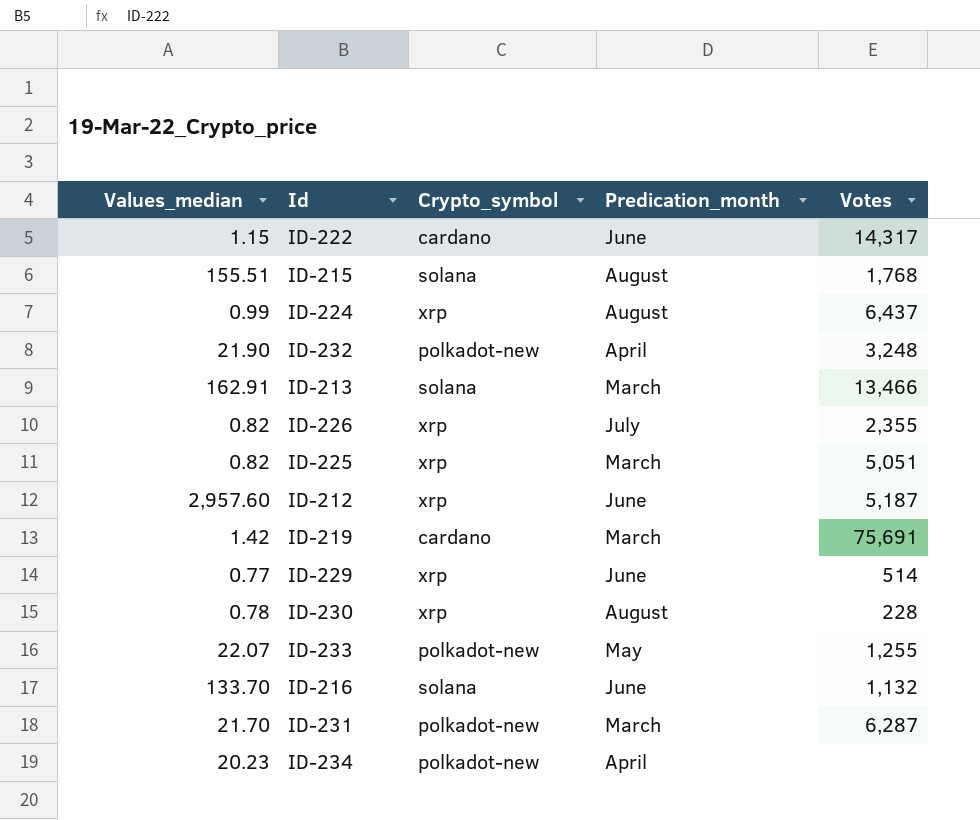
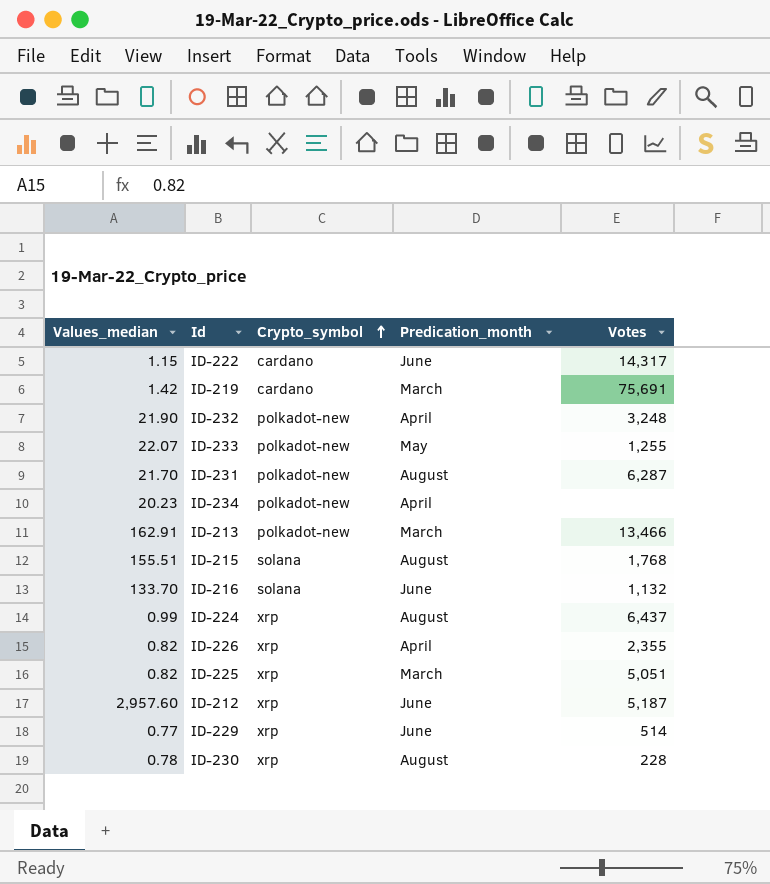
row order: none -> Crypto_symbol ascending
ID-231 | Predication_month: March -> August
ID-213 | Crypto_symbol: solana -> polkadot-new
ID-226 | Predication_month: July -> April

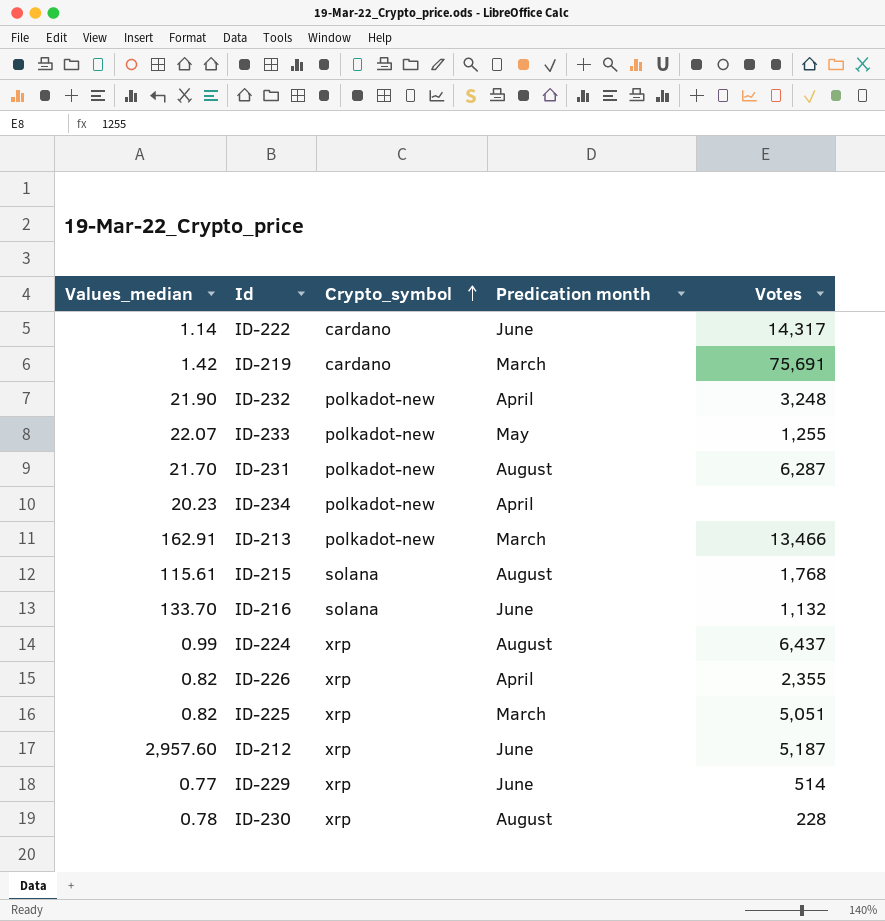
column name: Predication_month -> Predication month
ID-222 | Values_median: 1.15 -> 1.14
ID-215 | Values_median: 155.51 -> 115.61

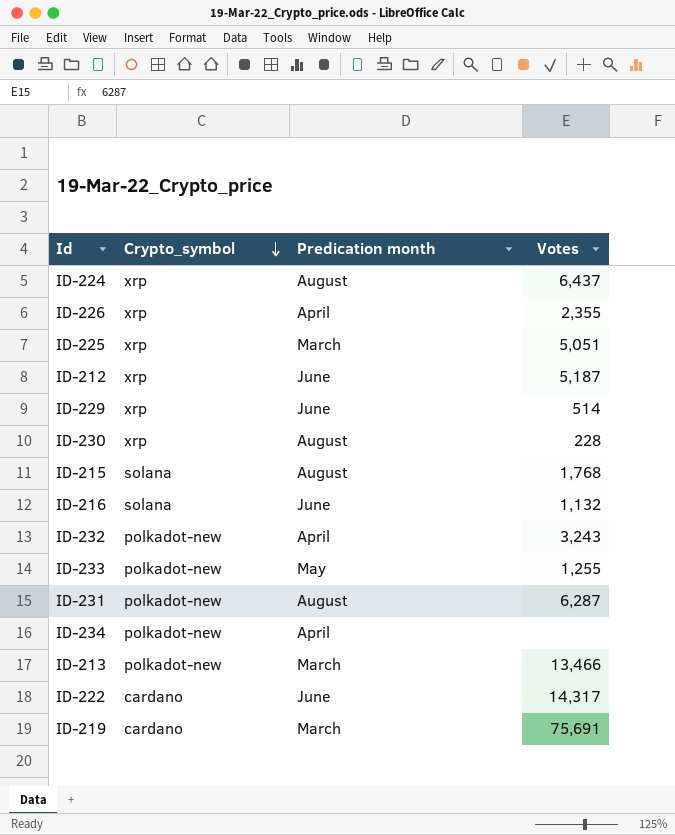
row order: Crypto_symbol ascending -> Crypto_symbol descending
column Values_median | position: 1 -> none
ID-232 | Votes: 3,248 -> 3,243

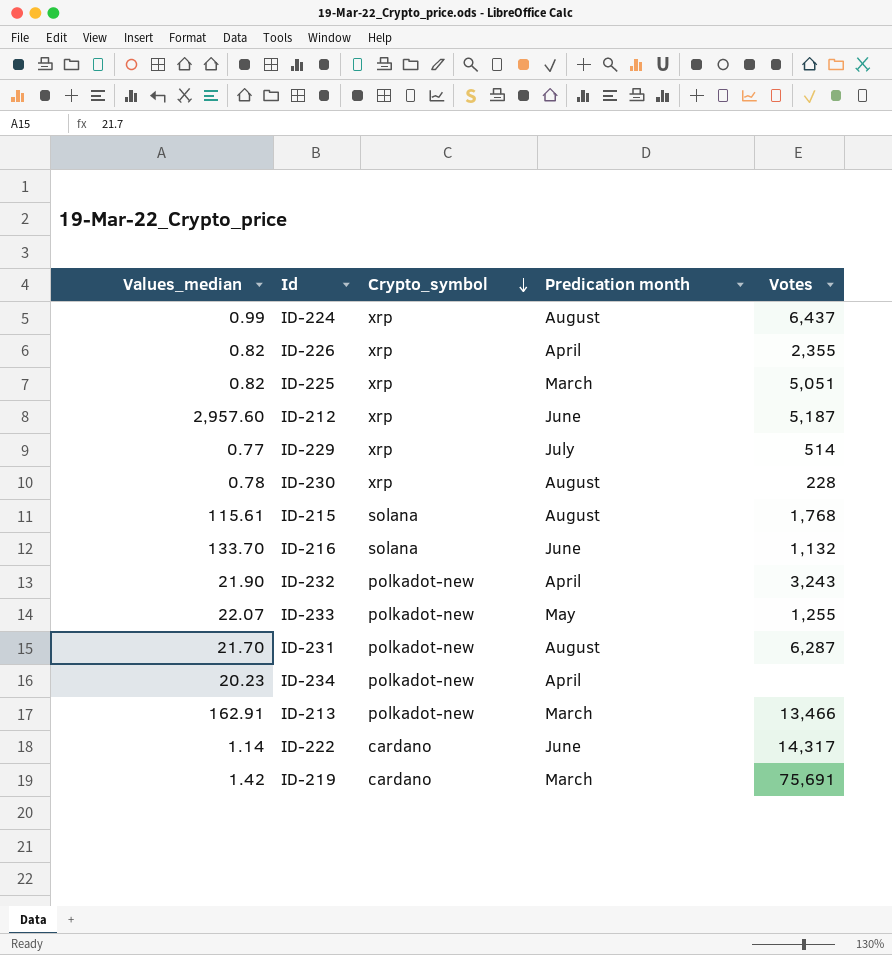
column Values_median | position: none -> 1
ID-229 | Predication month: June -> July

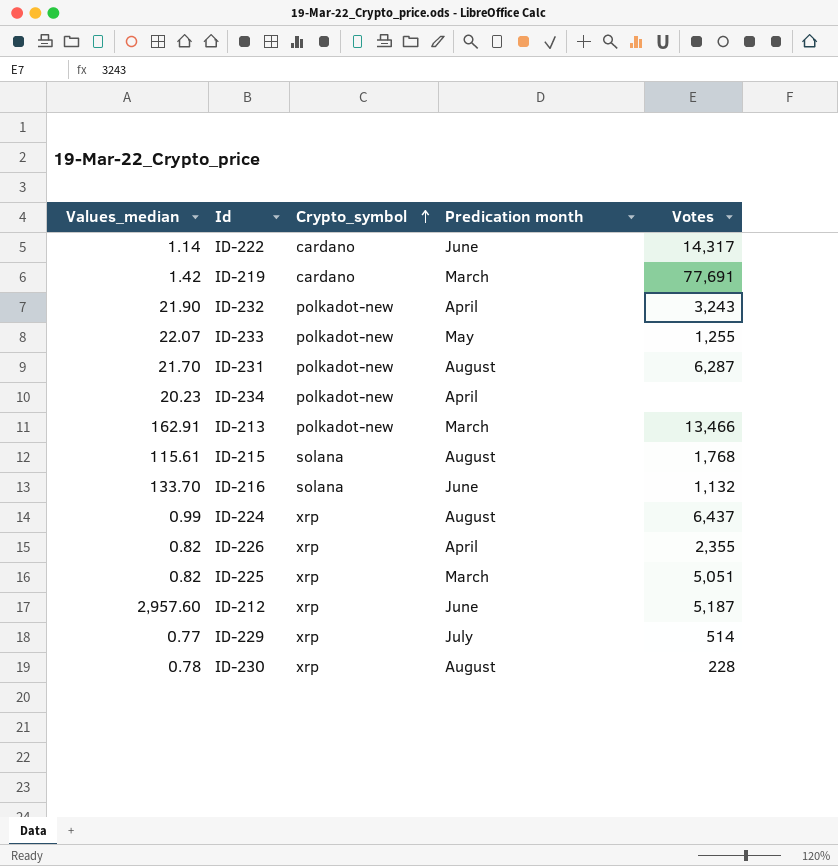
row order: Crypto_symbol descending -> Crypto_symbol ascending
ID-219 | Votes: 75,691 -> 77,691

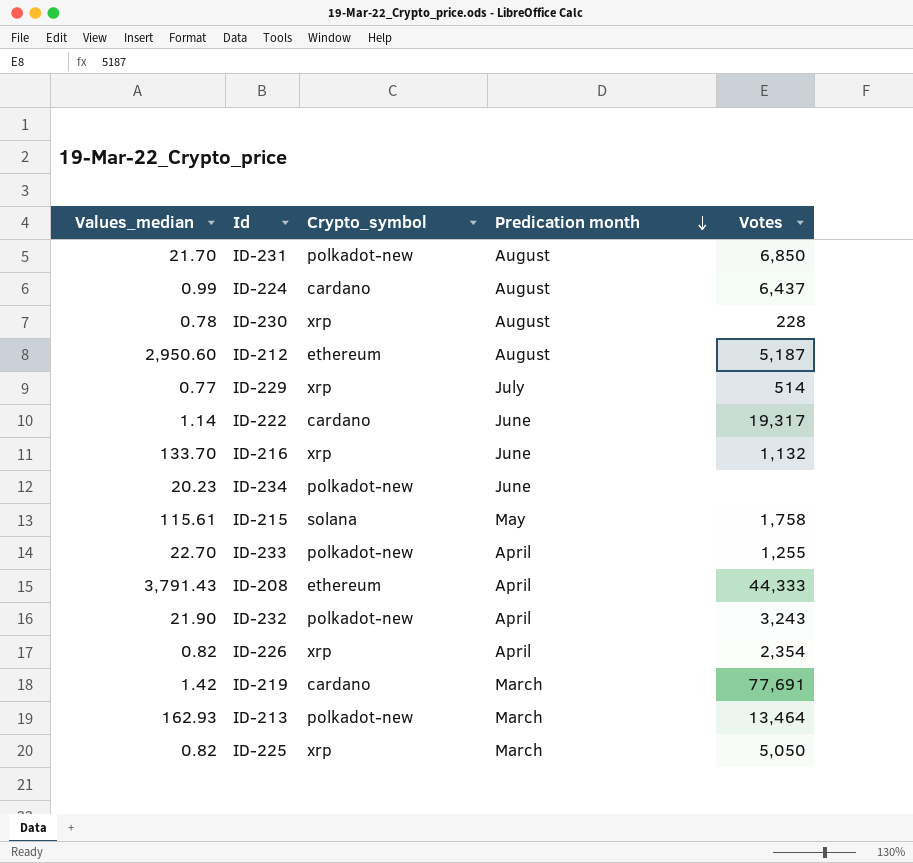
row order: Crypto_symbol ascending -> Predication month descending
ID-231 | Votes: 6,287 -> 6,850
ID-224 | Crypto_symbol: xrp -> cardano
ID-212 | Values_median: 2,957.60 -> 2,950.60
ID-212 | Crypto_symbol: xrp -> ethereum
ID-212 | Predication month: June -> August
ID-222 | Votes: 14,317 -> 19,317
ID-216 | Crypto_symbol: solana -> xrp
ID-234 | Predication month: April -> June
ID-215 | Predication month: August -> May
ID-215 | Votes: 1,768 -> 1,758
ID-233 | Values_median: 22.07 -> 22.70
ID-233 | Predication month: May -> April
row ID-208: none -> 3,791.43 | ethereum | April | 44,333
ID-226 | Votes: 2,355 -> 2,354
ID-213 | Values_median: 162.91 -> 162.93
ID-213 | Votes: 13,466 -> 13,464
ID-225 | Votes: 5,051 -> 5,050

